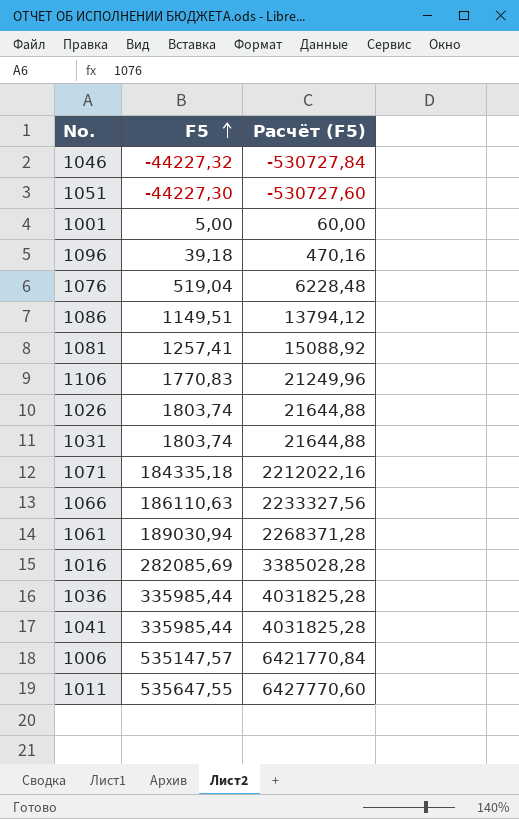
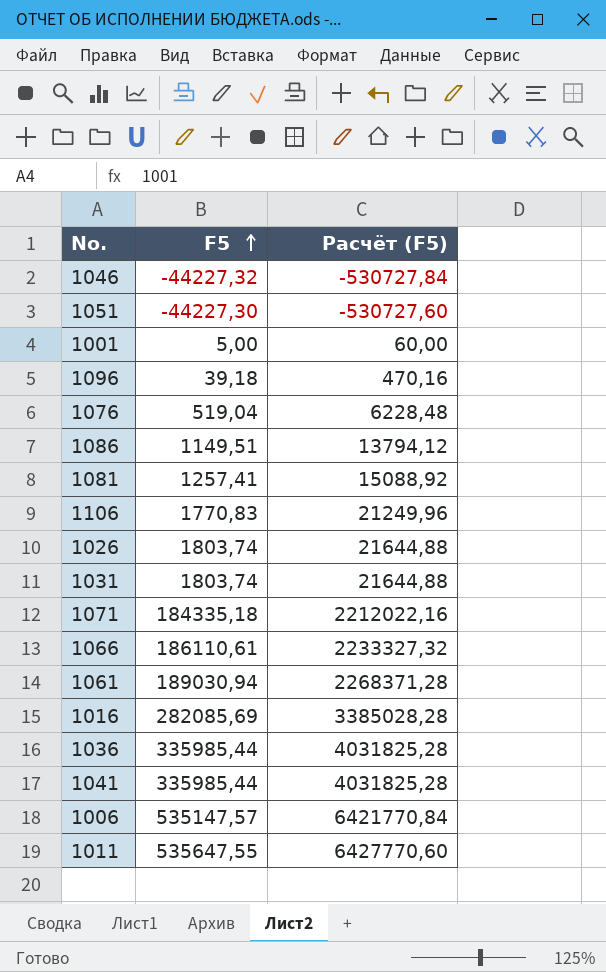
1066 | F5: 186110,63 -> 186110,61
1066 | Расчёт (F5): 2233327,56 -> 2233327,32

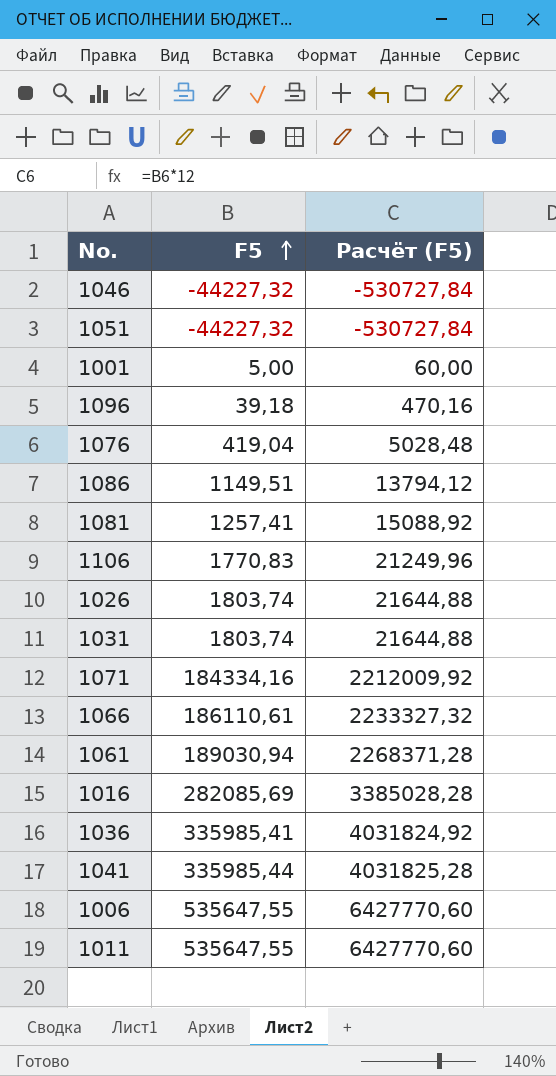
1051 | F5: -44227,30 -> -44227,32
1051 | Расчёт (F5): -530727,60 -> -530727,84
1076 | F5: 519,04 -> 419,04
1076 | Расчёт (F5): 6228,48 -> 5028,48
1071 | F5: 184335,18 -> 184334,16
1071 | Расчёт (F5): 2212022,16 -> 2212009,92
1036 | F5: 335985,44 -> 335985,41
1036 | Расчёт (F5): 4031825,28 -> 4031824,92
1006 | F5: 535147,57 -> 535647,55
1006 | Расчёт (F5): 6421770,84 -> 6427770,60

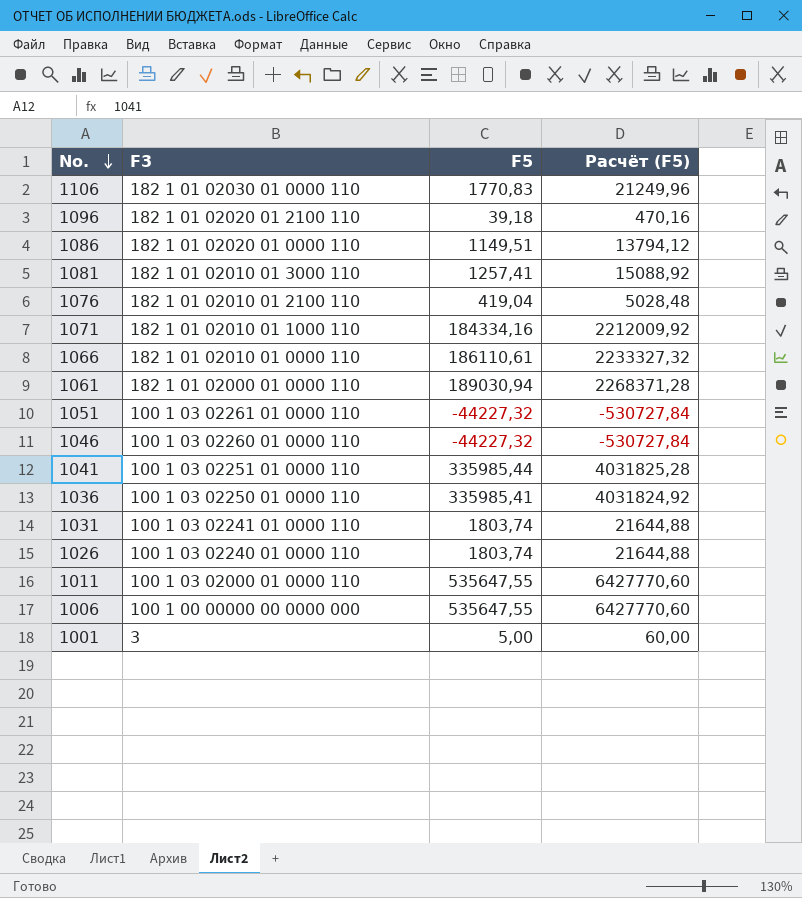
row order: F5 ascending -> No. descending
column F3 | position: none -> 2
row 1016: 282085,69 | 3385028,28 -> none

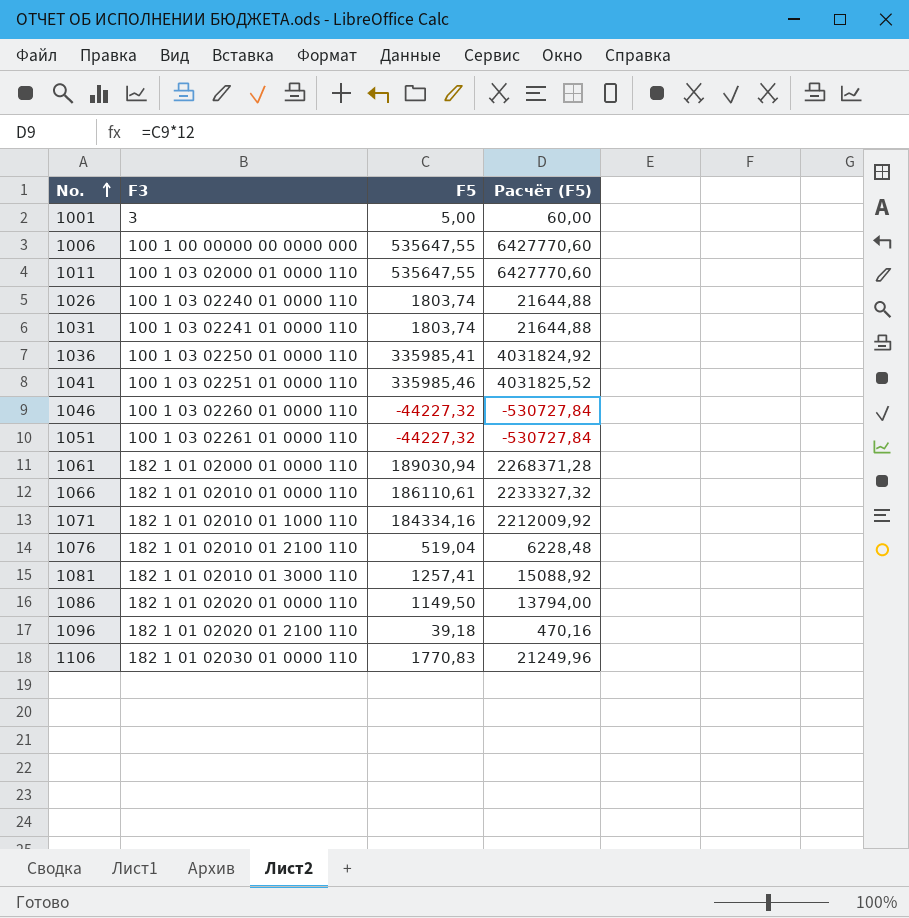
row order: No. descending -> No. ascending
1041 | F5: 335985,44 -> 335985,46
1041 | Расчёт (F5): 4031825,28 -> 4031825,52
1076 | F5: 419,04 -> 519,04
1076 | Расчёт (F5): 5028,48 -> 6228,48
1086 | F5: 1149,51 -> 1149,50
1086 | Расчёт (F5): 13794,12 -> 13794,00

